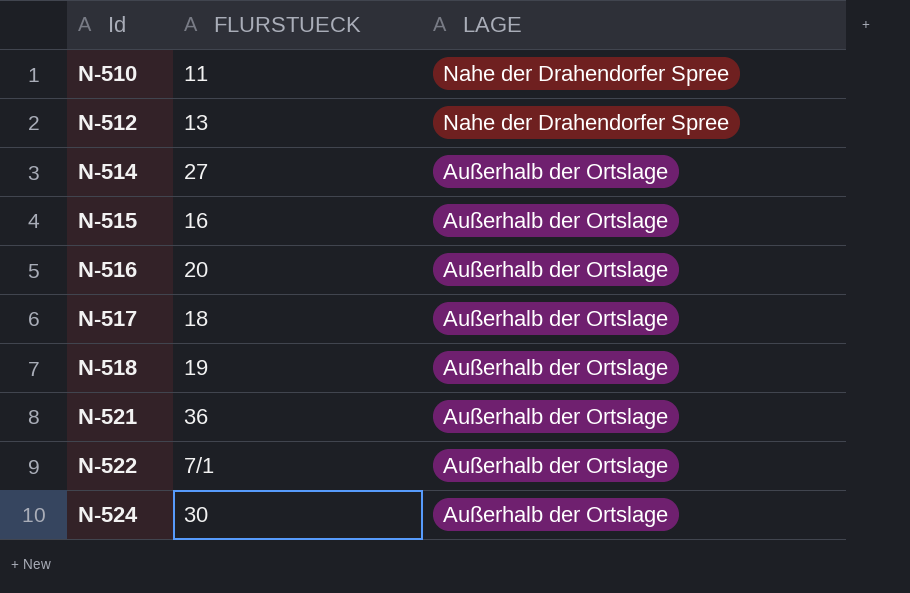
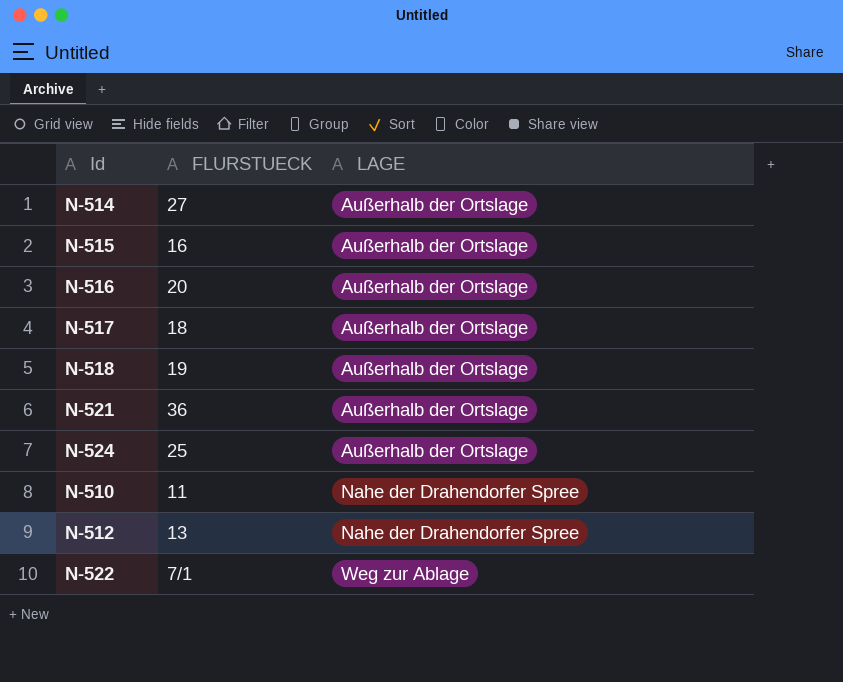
row order: Id ascending -> LAGE ascending
N-524 | FLURSTUECK: 30 -> 25
N-522 | LAGE: Außerhalb der Ortslage -> Weg zur Ablage

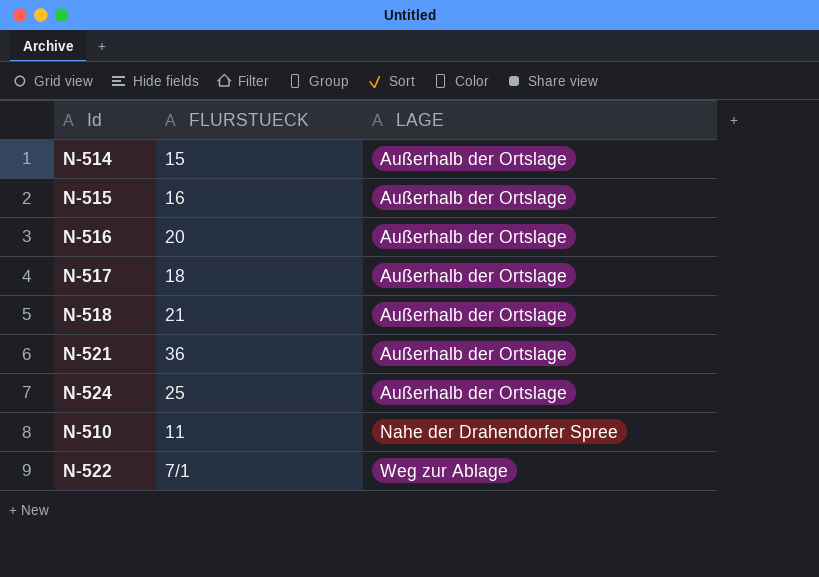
row N-512: 13 | Nahe der Drahendorfer Spree -> none
N-514 | FLURSTUECK: 27 -> 15
N-518 | FLURSTUECK: 19 -> 21

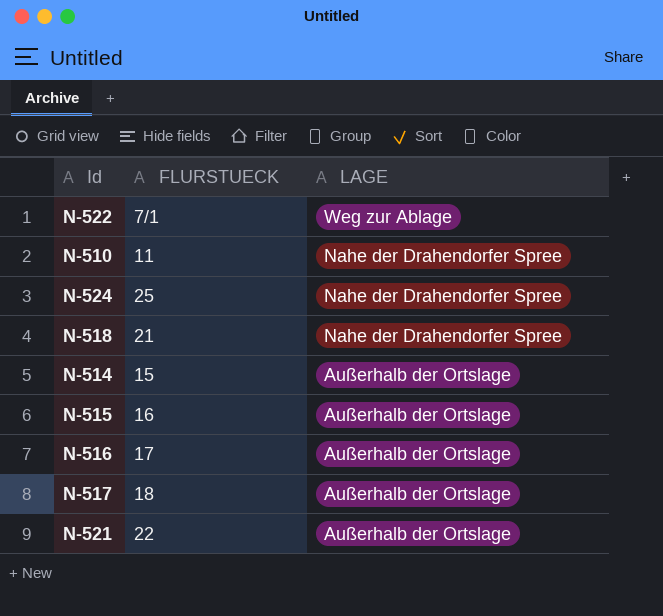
row order: LAGE ascending -> LAGE descending
N-524 | LAGE: Außerhalb der Ortslage -> Nahe der Drahendorfer Spree
N-518 | LAGE: Außerhalb der Ortslage -> Nahe der Drahendorfer Spree
N-516 | FLURSTUECK: 20 -> 17
N-521 | FLURSTUECK: 36 -> 22

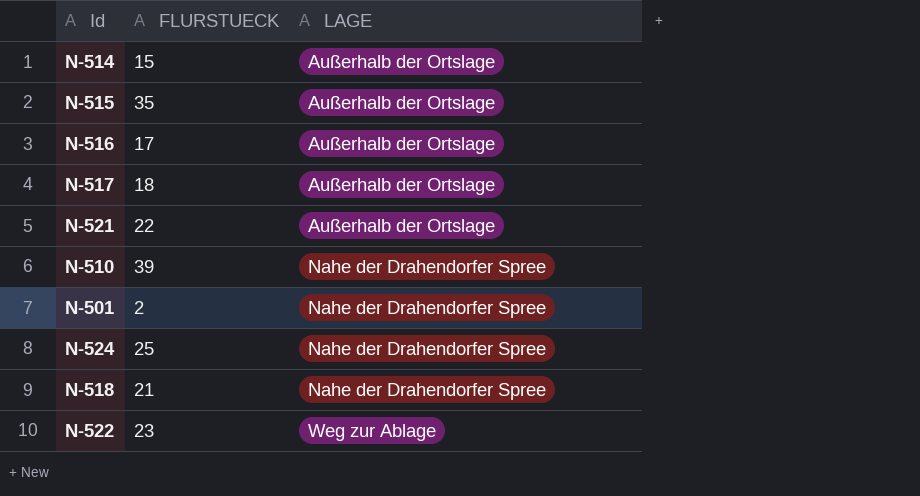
row order: LAGE descending -> LAGE ascending
N-515 | FLURSTUECK: 16 -> 35
N-510 | FLURSTUECK: 11 -> 39
row N-501: none -> 2 | Nahe der Drahendorfer Spree
N-522 | FLURSTUECK: 7/1 -> 23

